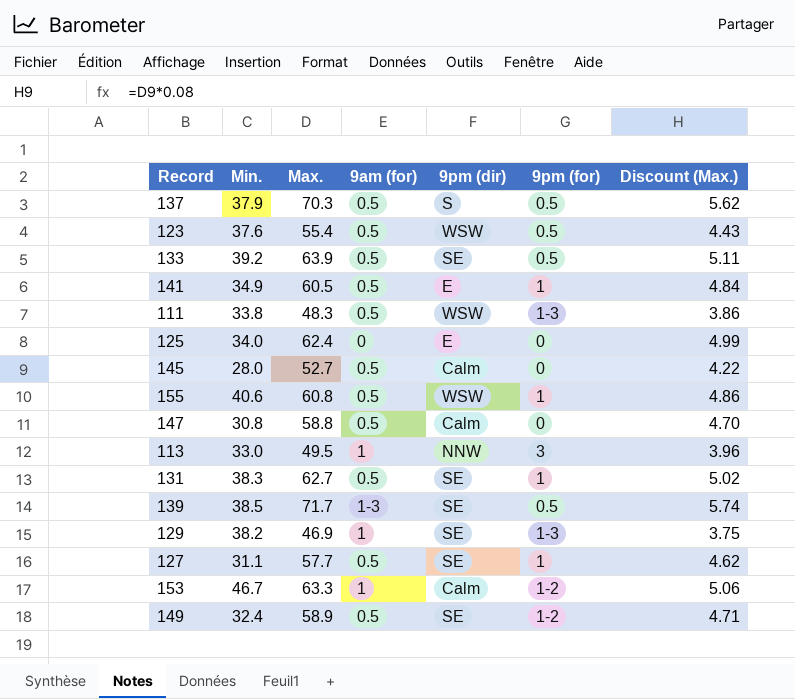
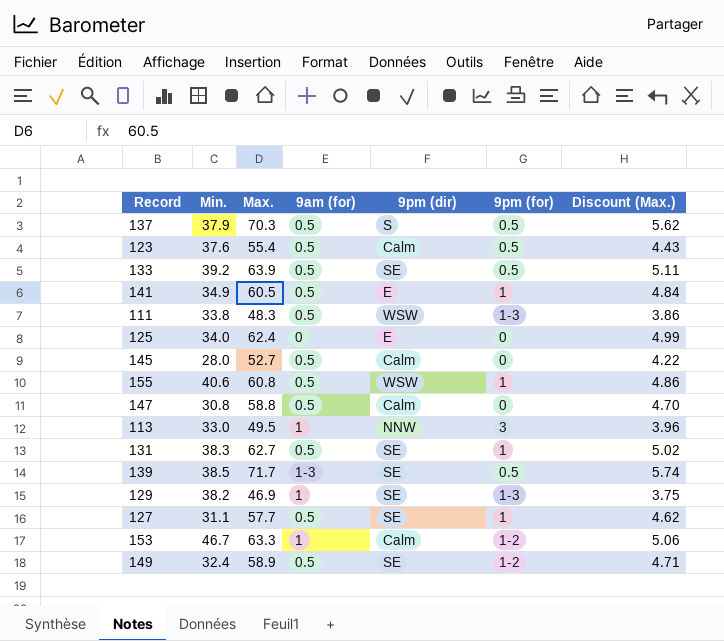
123 | 9pm (dir): WSW -> Calm

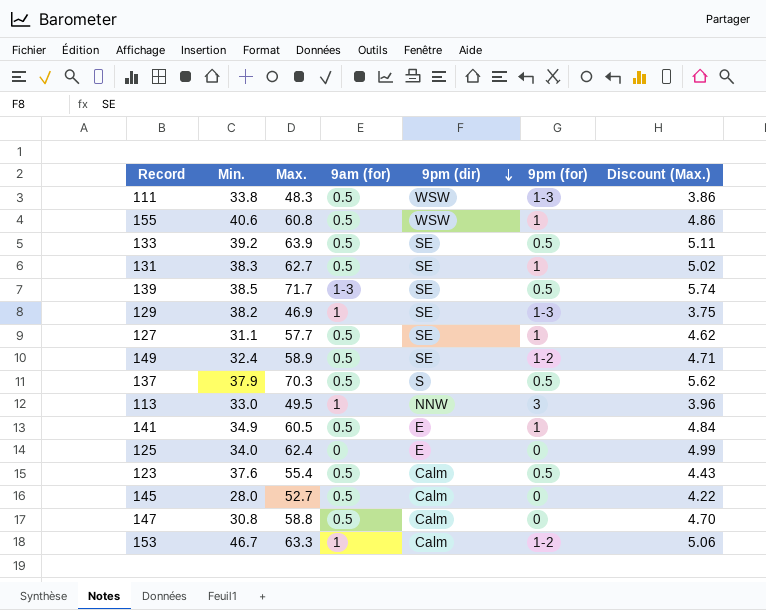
row order: none -> 9pm (dir) descending

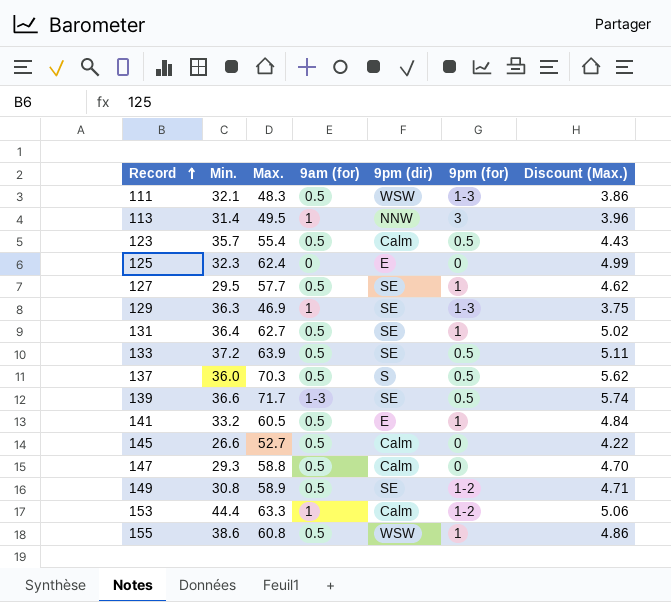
row order: 9pm (dir) descending -> Record ascending
111 | Min.: 33.8 -> 32.1
113 | Min.: 33.0 -> 31.4
123 | Min.: 37.6 -> 35.7
125 | Min.: 34.0 -> 32.3
127 | Min.: 31.1 -> 29.5
129 | Min.: 38.2 -> 36.3
131 | Min.: 38.3 -> 36.4
133 | Min.: 39.2 -> 37.2
137 | Min.: 37.9 -> 36.0
139 | Min.: 38.5 -> 36.6
141 | Min.: 34.9 -> 33.2
145 | Min.: 28.0 -> 26.6
147 | Min.: 30.8 -> 29.3
149 | Min.: 32.4 -> 30.8
153 | Min.: 46.7 -> 44.4
155 | Min.: 40.6 -> 38.6

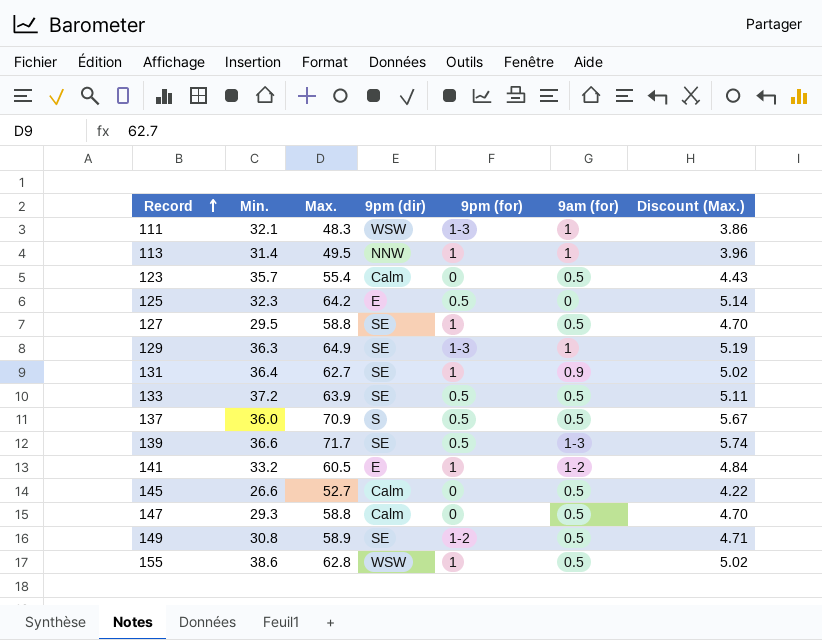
column 9am (for) | position: 4 -> 6
row 153: 44.4 | 63.3 | 1 | Calm | 1-2 | 5.06 -> none
111 | 9am (for): 0.5 -> 1
113 | 9pm (for): 3 -> 1
123 | 9pm (for): 0.5 -> 0
125 | Max.: 62.4 -> 64.2
125 | 9pm (for): 0 -> 0.5
125 | Discount (Max.): 4.99 -> 5.14
127 | Max.: 57.7 -> 58.8
127 | Discount (Max.): 4.62 -> 4.70
129 | Max.: 46.9 -> 64.9
129 | Discount (Max.): 3.75 -> 5.19
131 | 9am (for): 0.5 -> 0.9
137 | Max.: 70.3 -> 70.9
137 | Discount (Max.): 5.62 -> 5.67
141 | 9am (for): 0.5 -> 1-2
155 | Max.: 60.8 -> 62.8
155 | Discount (Max.): 4.86 -> 5.02

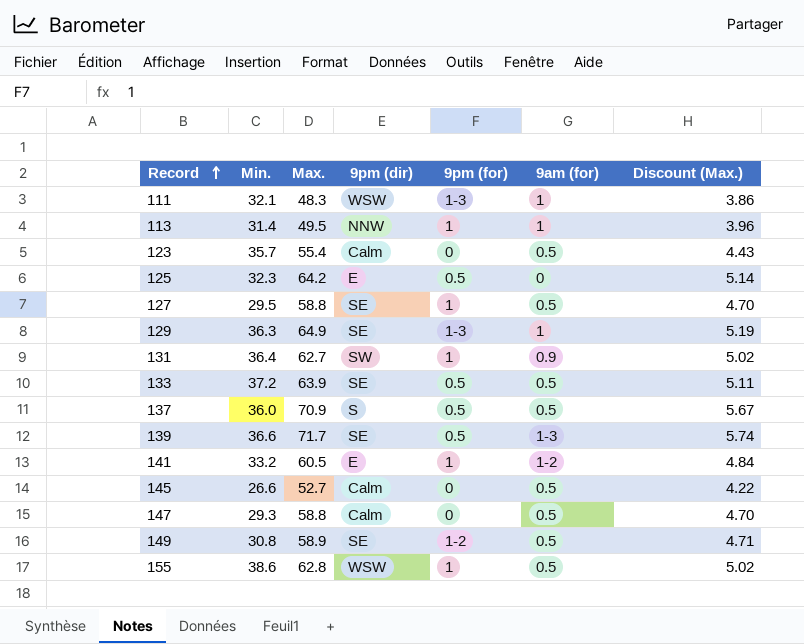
131 | 9pm (dir): SE -> SW

